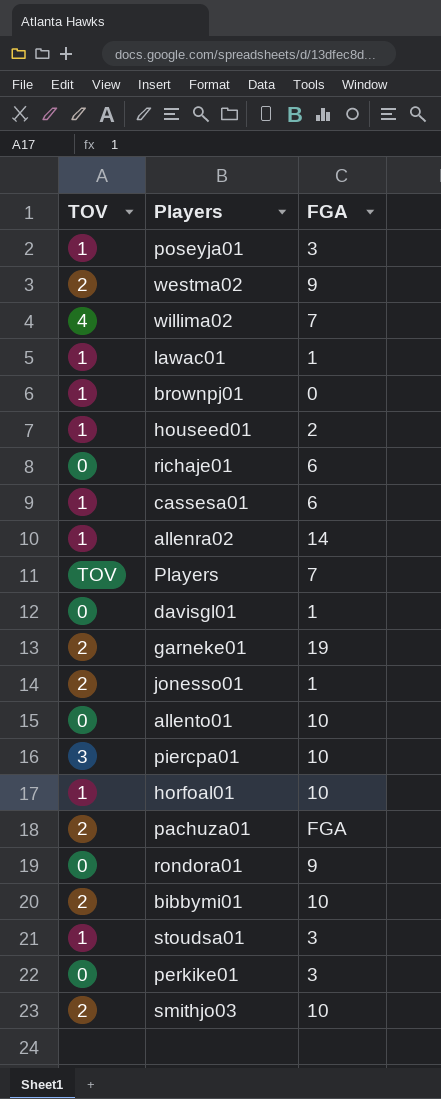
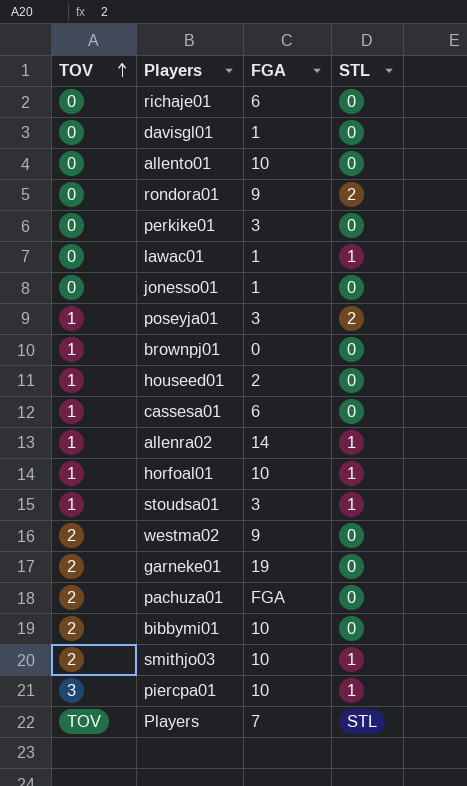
row order: none -> TOV ascending
column STL | position: none -> 4
row willima02: 4 | 7 -> none
lawac01 | TOV: 1 -> 0
jonesso01 | TOV: 2 -> 0

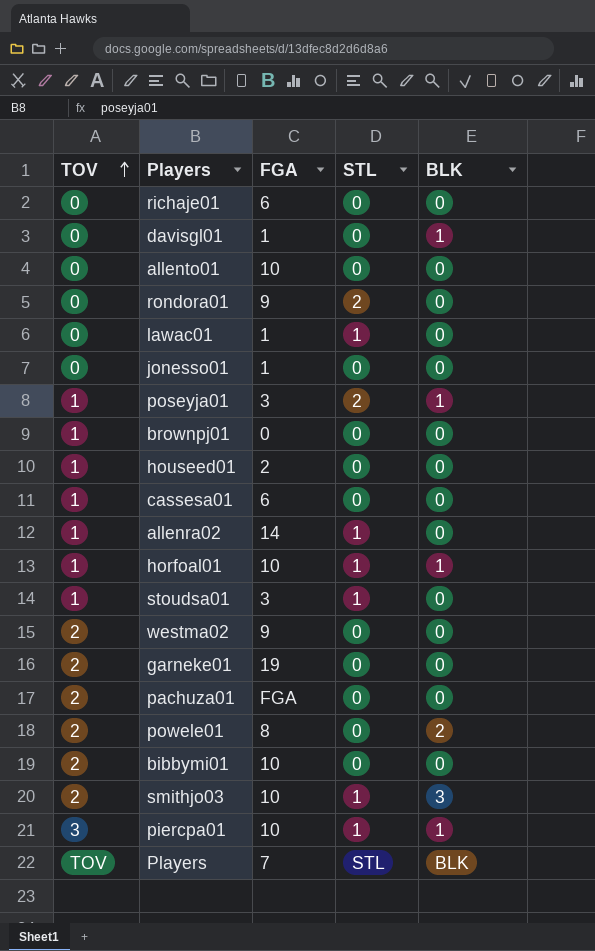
column BLK | position: none -> 5
row perkike01: 0 | 3 | 0 -> none
row powele01: none -> 2 | 8 | 0 | 2

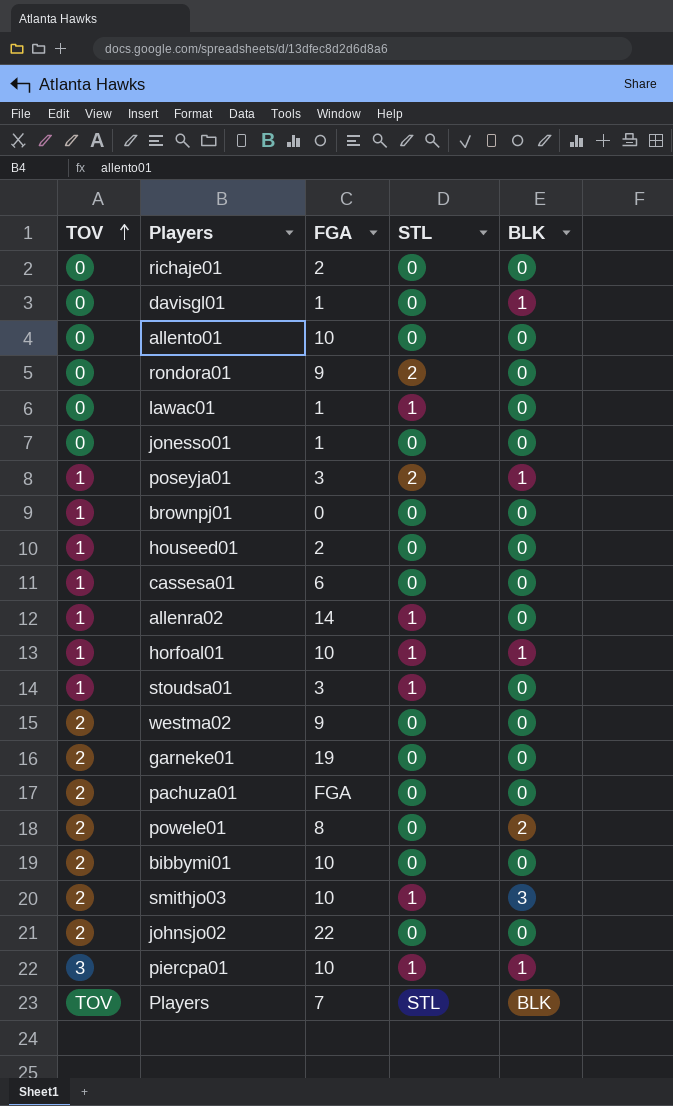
richaje01 | FGA: 6 -> 2
row johnsjo02: none -> 2 | 22 | 0 | 0

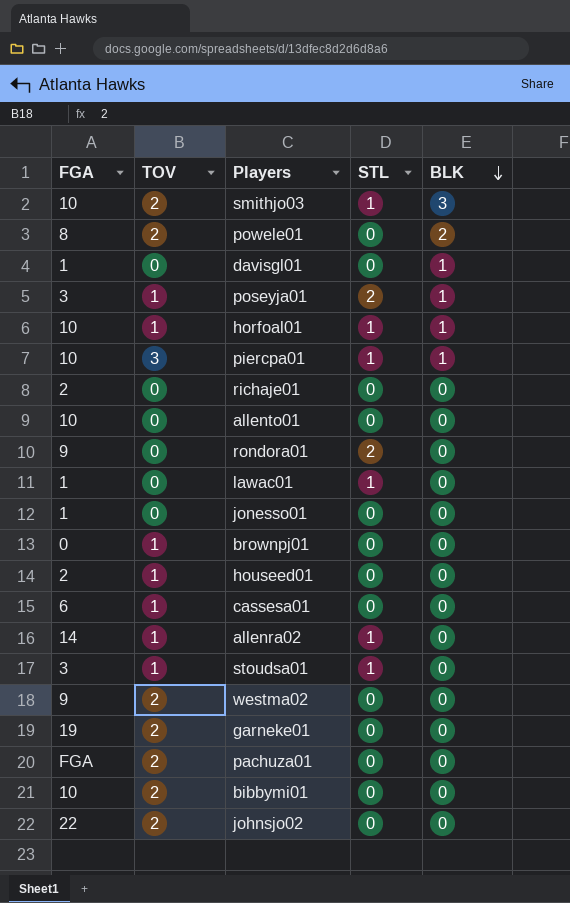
row order: TOV ascending -> BLK descending
column FGA | position: 3 -> 1
row Players: TOV | 7 | STL | BLK -> none

